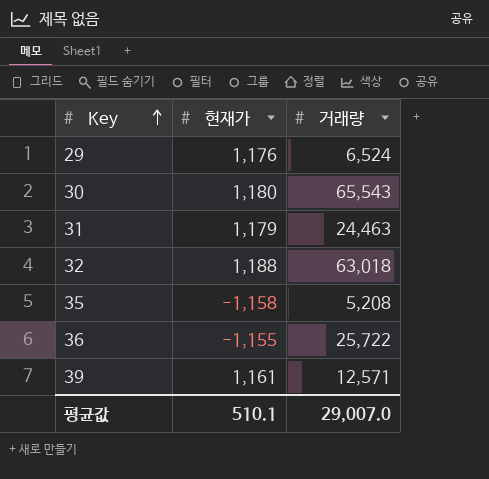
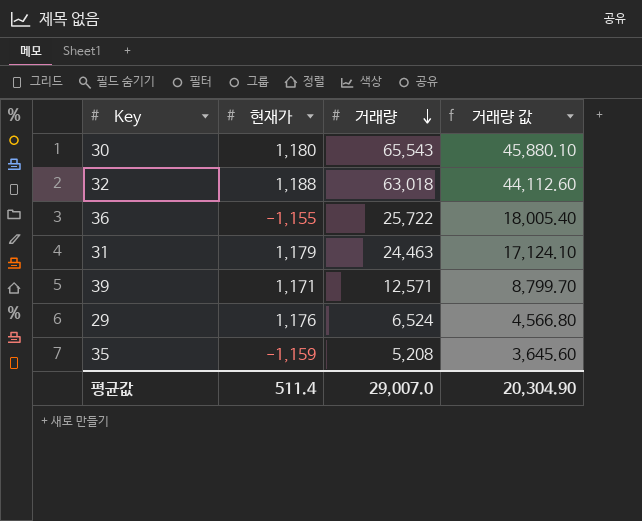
row order: Key ascending -> 거래량 descending
column 거래량 값 | formula: none -> [거래량] * 0.7
39 | 현재가: 1,161 -> 1,171
35 | 현재가: -1,158 -> -1,159
평균값 | 현재가: 510.1 -> 511.4

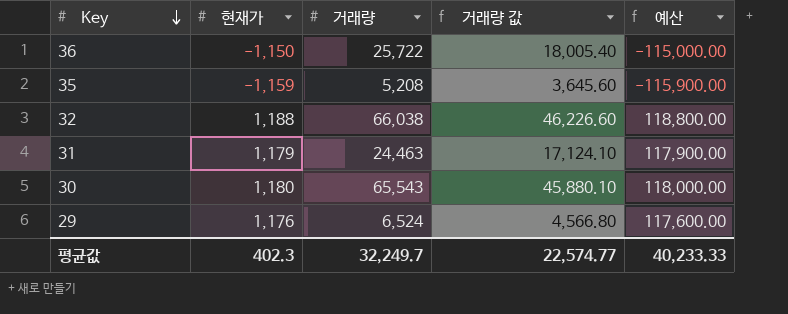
row order: 거래량 descending -> Key descending
column 예산 | formula: none -> [현재가] * 100
row 39: 1,171 | 12,571 | 8,799.70 -> none
36 | 현재가: -1,155 -> -1,150
32 | 거래량: 63,018 -> 66,038
32 | 거래량 값: 44,112.60 -> 46,226.60
평균값 | 현재가: 511.4 -> 402.3
평균값 | 거래량: 29,007.0 -> 32,249.7
평균값 | 거래량 값: 20,304.90 -> 22,574.77

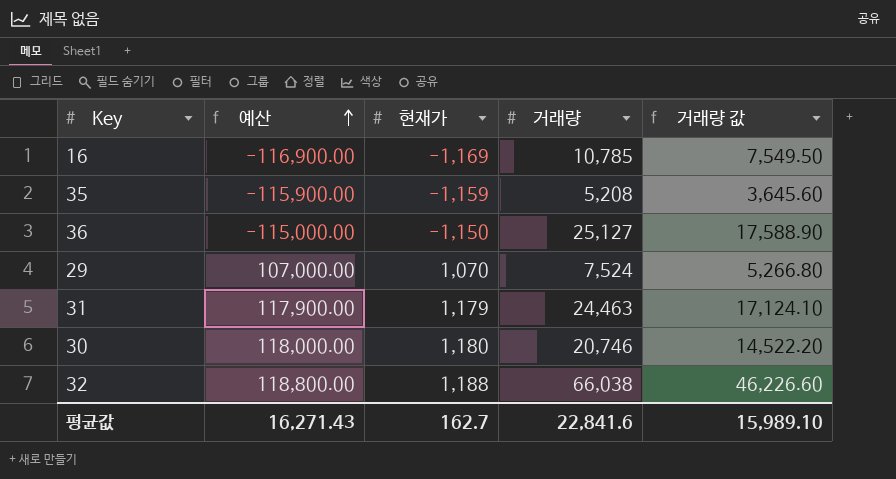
row order: Key descending -> 예산 ascending
column 예산 | position: 5 -> 2
row 16: none -> -116,900.00 | -1,169 | 10,785 | 7,549.50
36 | 거래량: 25,722 -> 25,127
36 | 거래량 값: 18,005.40 -> 17,588.90
29 | 예산: 117,600.00 -> 107,000.00
29 | 현재가: 1,176 -> 1,070
29 | 거래량: 6,524 -> 7,524
29 | 거래량 값: 4,566.80 -> 5,266.80
30 | 거래량: 65,543 -> 20,746
30 | 거래량 값: 45,880.10 -> 14,522.20
평균값 | 예산: 40,233.33 -> 16,271.43
평균값 | 현재가: 402.3 -> 162.7
평균값 | 거래량: 32,249.7 -> 22,841.6
평균값 | 거래량 값: 22,574.77 -> 15,989.10

